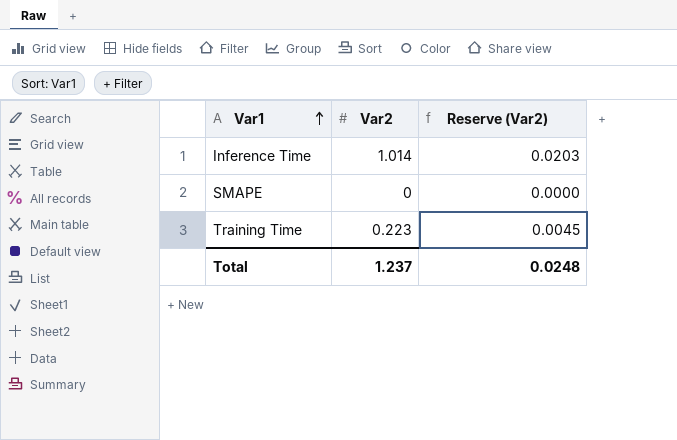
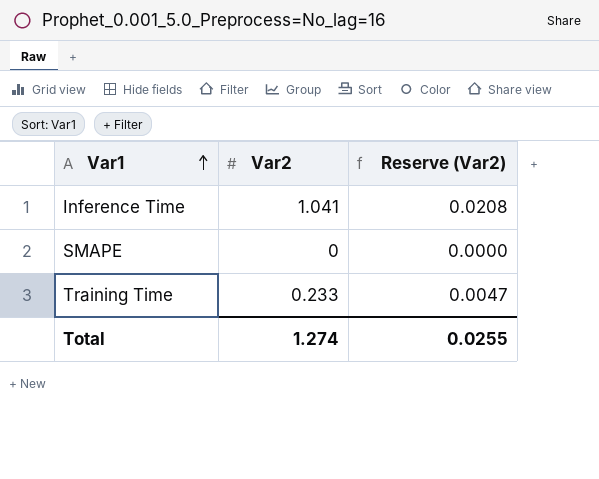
Inference Time | Var2: 1.014 -> 1.041
Inference Time | Reserve (Var2): 0.0203 -> 0.0208
Training Time | Var2: 0.223 -> 0.233
Training Time | Reserve (Var2): 0.0045 -> 0.0047
Total | Var2: 1.237 -> 1.274
Total | Reserve (Var2): 0.0248 -> 0.0255

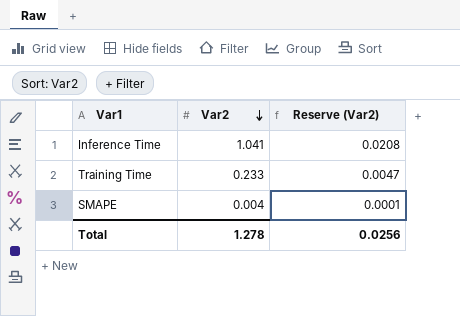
row order: Var1 ascending -> Var2 descending
SMAPE | Var2: 0 -> 0.004
SMAPE | Reserve (Var2): 0.0000 -> 0.0001
Total | Var2: 1.274 -> 1.278
Total | Reserve (Var2): 0.0255 -> 0.0256

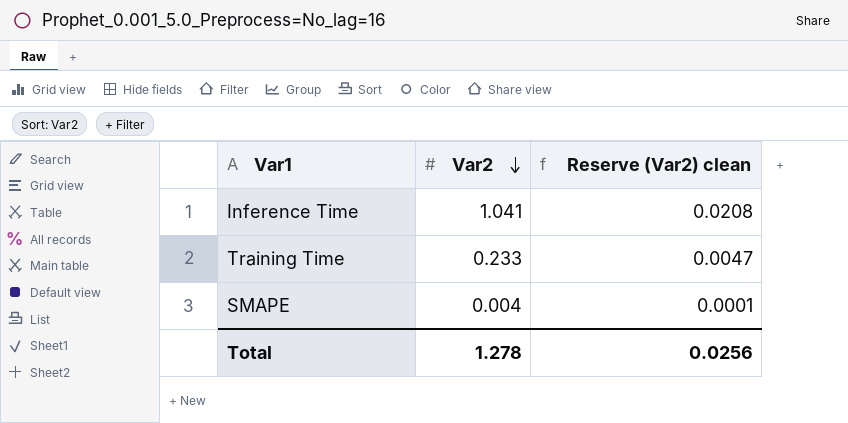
column name: Reserve (Var2) -> Reserve (Var2) clean

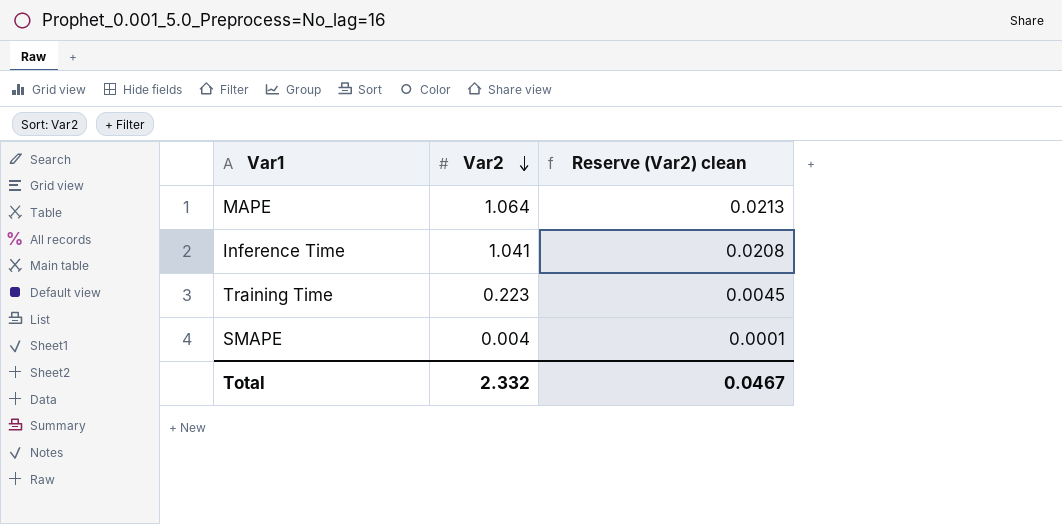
row MAPE: none -> 1.064 | 0.0213
Training Time | Var2: 0.233 -> 0.223
Training Time | Reserve (Var2) clean: 0.0047 -> 0.0045
Total | Var2: 1.278 -> 2.332
Total | Reserve (Var2) clean: 0.0256 -> 0.0467

